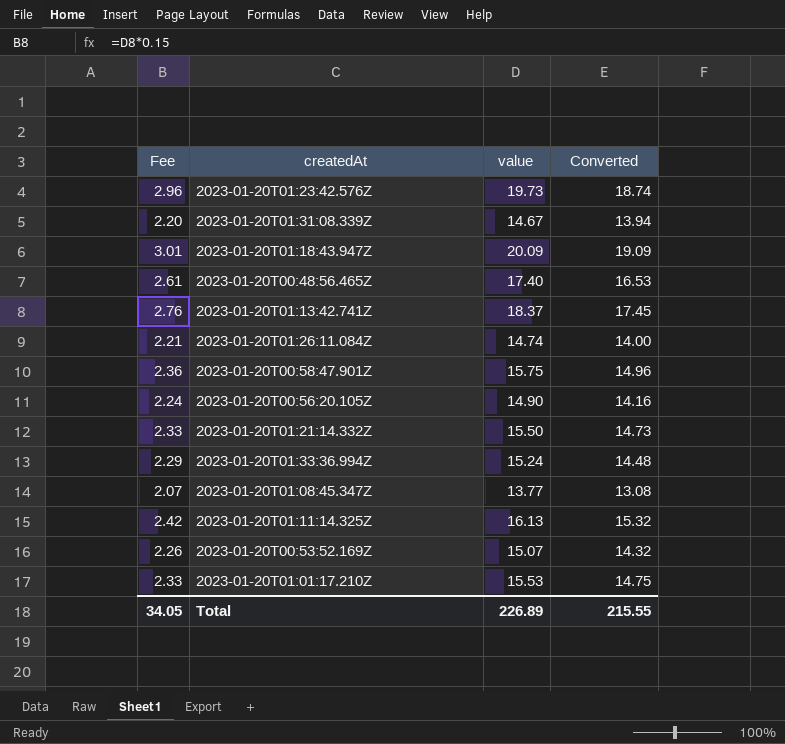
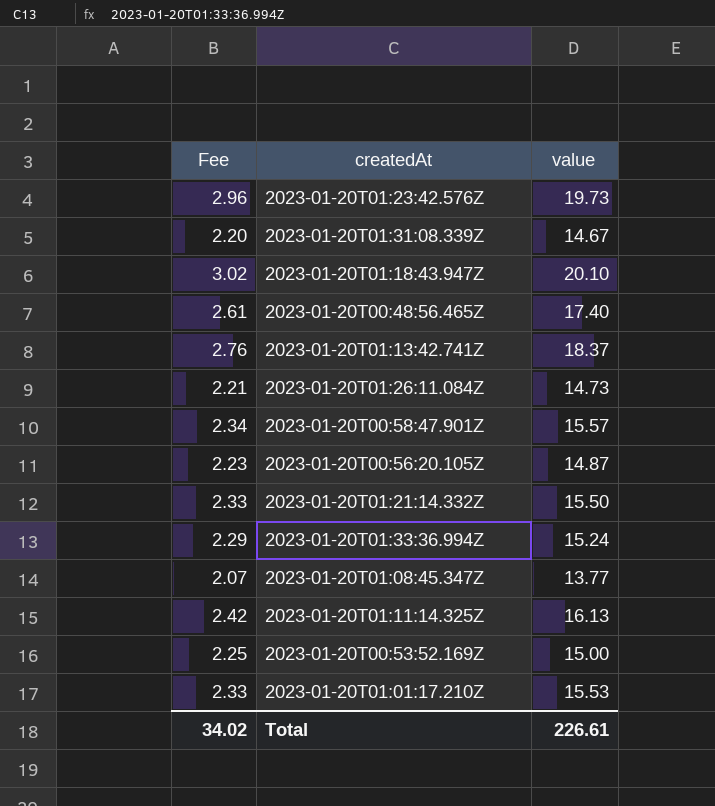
column Converted | formula: [value] * 0.95 -> none
2023-01-20T01:18:43.947Z | Fee: 3.01 -> 3.02
2023-01-20T01:18:43.947Z | value: 20.09 -> 20.10
2023-01-20T01:26:11.084Z | value: 14.74 -> 14.73
2023-01-20T00:58:47.901Z | Fee: 2.36 -> 2.34
2023-01-20T00:58:47.901Z | value: 15.75 -> 15.57
2023-01-20T00:56:20.105Z | Fee: 2.24 -> 2.23
2023-01-20T00:56:20.105Z | value: 14.90 -> 14.87
2023-01-20T00:53:52.169Z | Fee: 2.26 -> 2.25
2023-01-20T00:53:52.169Z | value: 15.07 -> 15.00
Total | Fee: 34.05 -> 34.02
Total | value: 226.89 -> 226.61

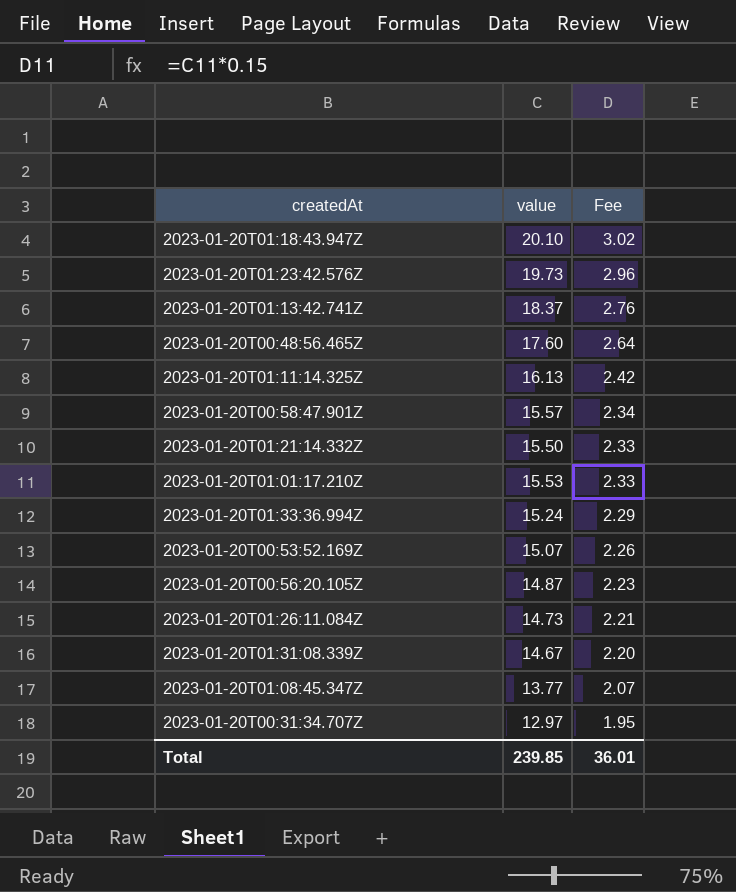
row order: none -> Fee descending
column Fee | position: 1 -> 3
2023-01-20T00:48:56.465Z | value: 17.40 -> 17.60
2023-01-20T00:48:56.465Z | Fee: 2.61 -> 2.64
2023-01-20T00:53:52.169Z | value: 15.00 -> 15.07
2023-01-20T00:53:52.169Z | Fee: 2.25 -> 2.26
row 2023-01-20T00:31:34.707Z: none -> 12.97 | 1.95
Total | value: 226.61 -> 239.85
Total | Fee: 34.02 -> 36.01

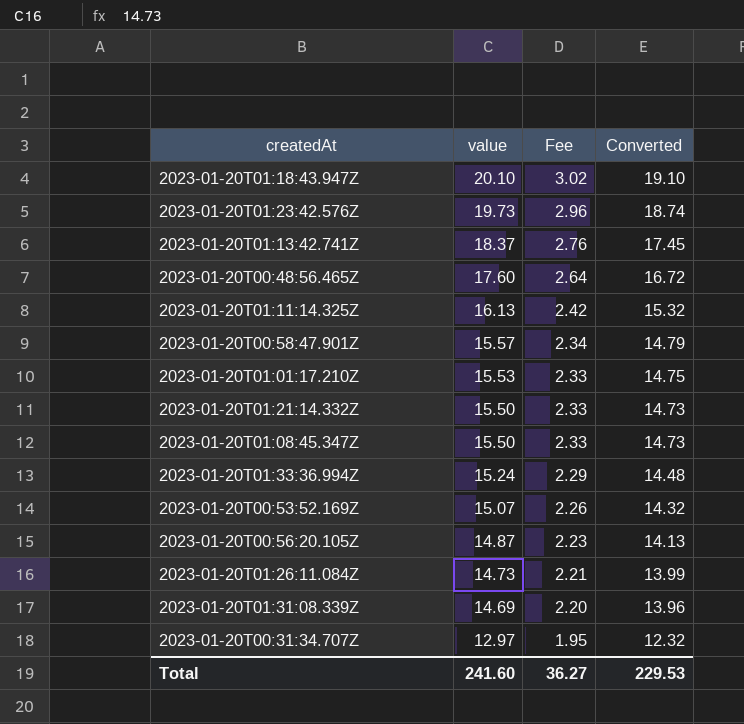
row order: Fee descending -> value descending
column Converted | formula: none -> [value] * 0.95
2023-01-20T01:08:45.347Z | value: 13.77 -> 15.50
2023-01-20T01:08:45.347Z | Fee: 2.07 -> 2.33
2023-01-20T01:31:08.339Z | value: 14.67 -> 14.69
Total | value: 239.85 -> 241.60
Total | Fee: 36.01 -> 36.27

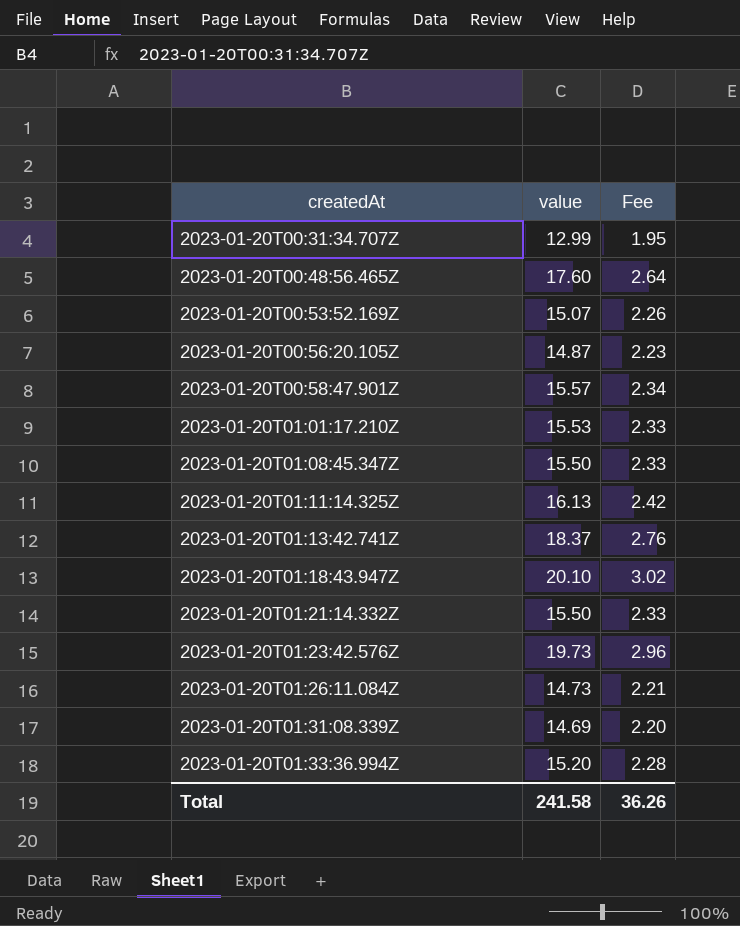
row order: value descending -> createdAt ascending
column Converted | formula: [value] * 0.95 -> none
2023-01-20T00:31:34.707Z | value: 12.97 -> 12.99
2023-01-20T01:33:36.994Z | value: 15.24 -> 15.20
2023-01-20T01:33:36.994Z | Fee: 2.29 -> 2.28
Total | value: 241.60 -> 241.58
Total | Fee: 36.27 -> 36.26

